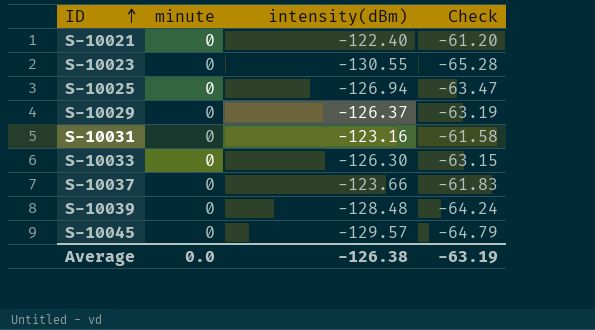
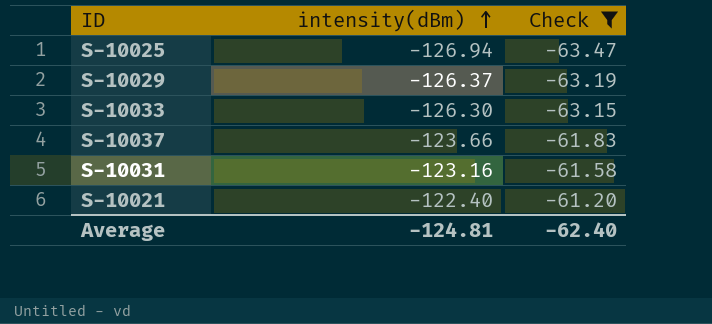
filter: none -> Check >= -63.47
row order: ID ascending -> intensity(dBm) ascending
column minute | position: 2 -> none
Average | intensity(dBm): -126.38 -> -124.81
Average | Check: -63.19 -> -62.40

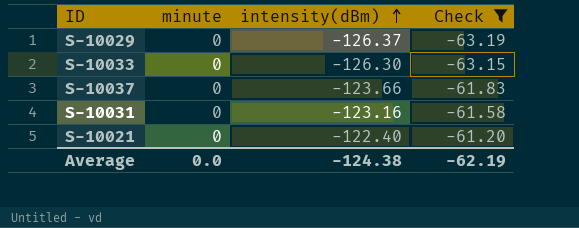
column minute | position: none -> 2
row S-10025: -126.94 | -63.47 -> none
Average | intensity(dBm): -124.81 -> -124.38
Average | Check: -62.40 -> -62.19

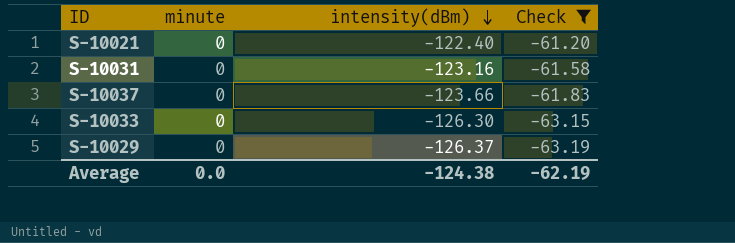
row order: intensity(dBm) ascending -> intensity(dBm) descending

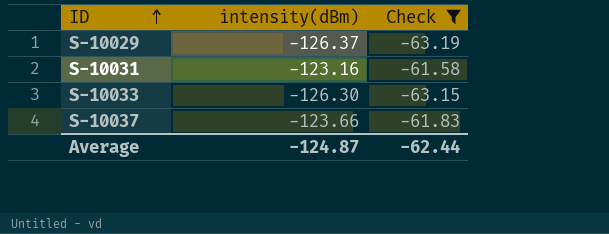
row order: intensity(dBm) descending -> ID ascending
column minute | position: 2 -> none
row S-10021: 0 | -122.40 | -61.20 -> none
Average | intensity(dBm): -124.38 -> -124.87
Average | Check: -62.19 -> -62.44

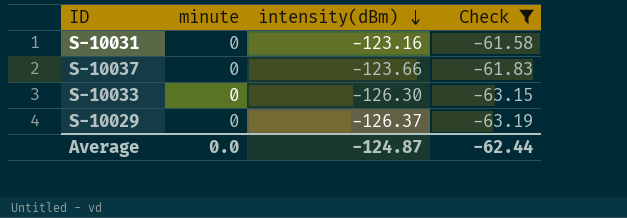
row order: ID ascending -> intensity(dBm) descending
column minute | position: none -> 2

